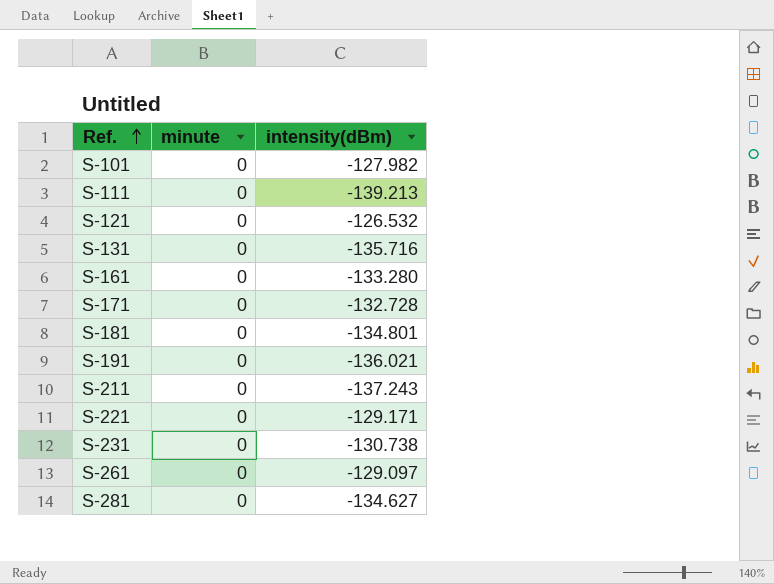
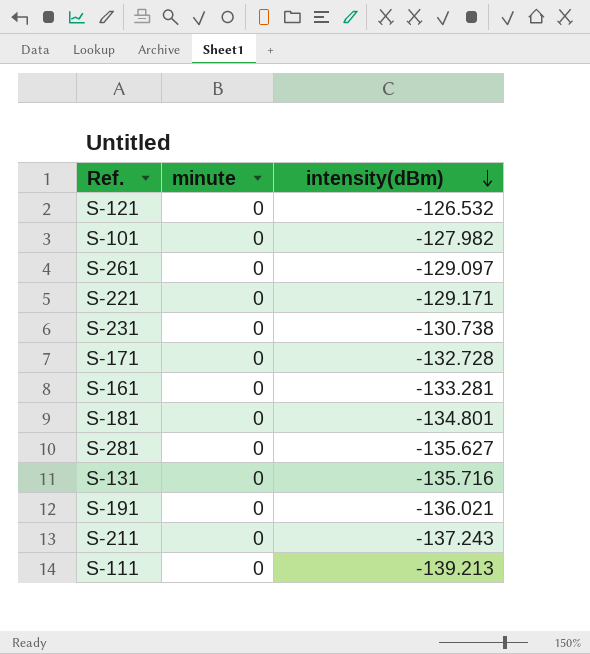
row order: Ref. ascending -> intensity(dBm) descending
S-161 | intensity(dBm): -133.280 -> -133.281
S-281 | intensity(dBm): -134.627 -> -135.627

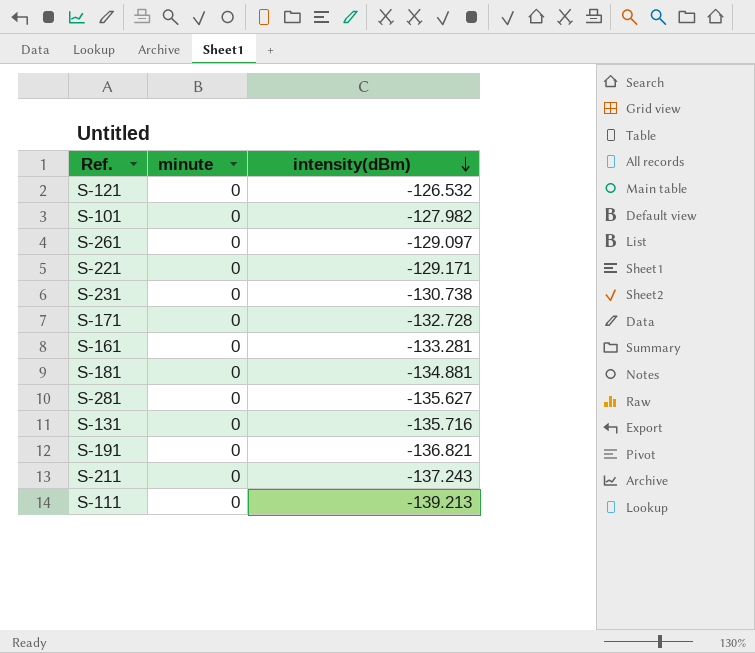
S-181 | intensity(dBm): -134.801 -> -134.881
S-191 | intensity(dBm): -136.021 -> -136.821

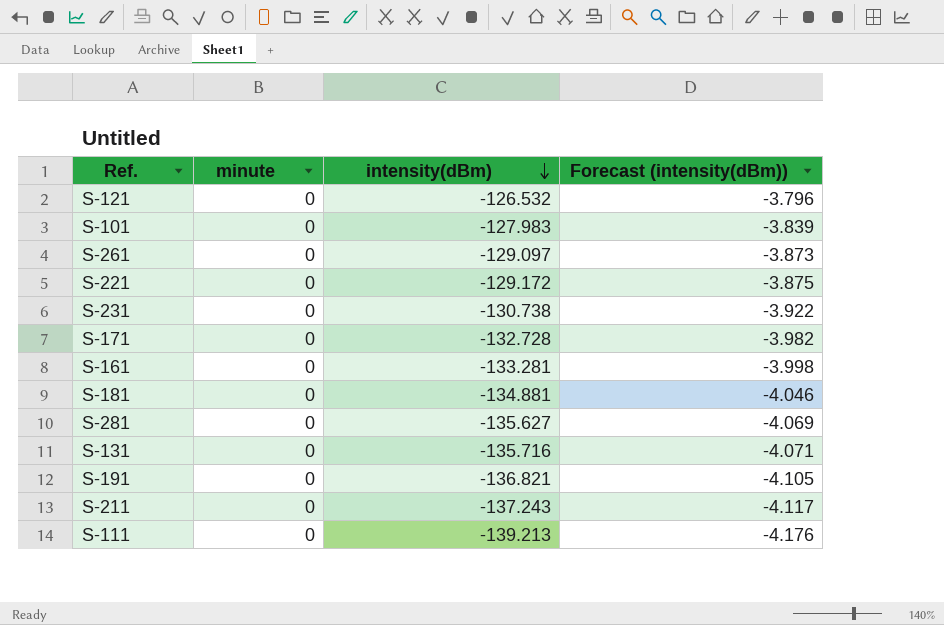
column Forecast (intensity(dBm)) | formula: none -> [intensity(dBm)] * 0.03
S-101 | intensity(dBm): -127.982 -> -127.983
S-221 | intensity(dBm): -129.171 -> -129.172

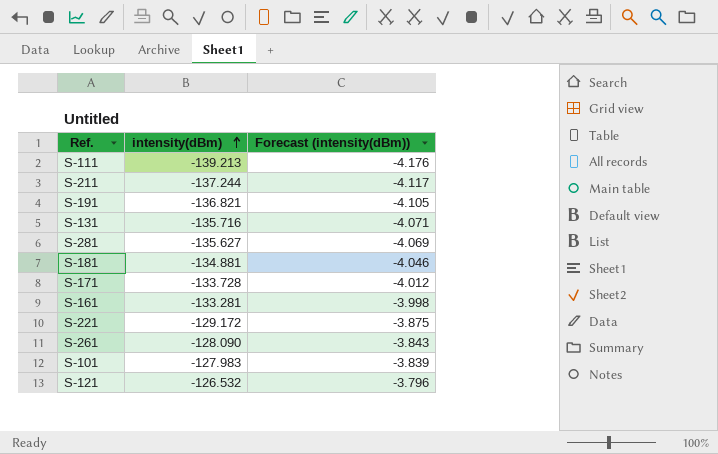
row order: intensity(dBm) descending -> intensity(dBm) ascending
column minute | position: 2 -> none
row S-231: 0 | -130.738 | -3.922 -> none
S-211 | intensity(dBm): -137.243 -> -137.244
S-171 | intensity(dBm): -132.728 -> -133.728
S-171 | Forecast (intensity(dBm)): -3.982 -> -4.012
S-261 | intensity(dBm): -129.097 -> -128.090
S-261 | Forecast (intensity(dBm)): -3.873 -> -3.843

